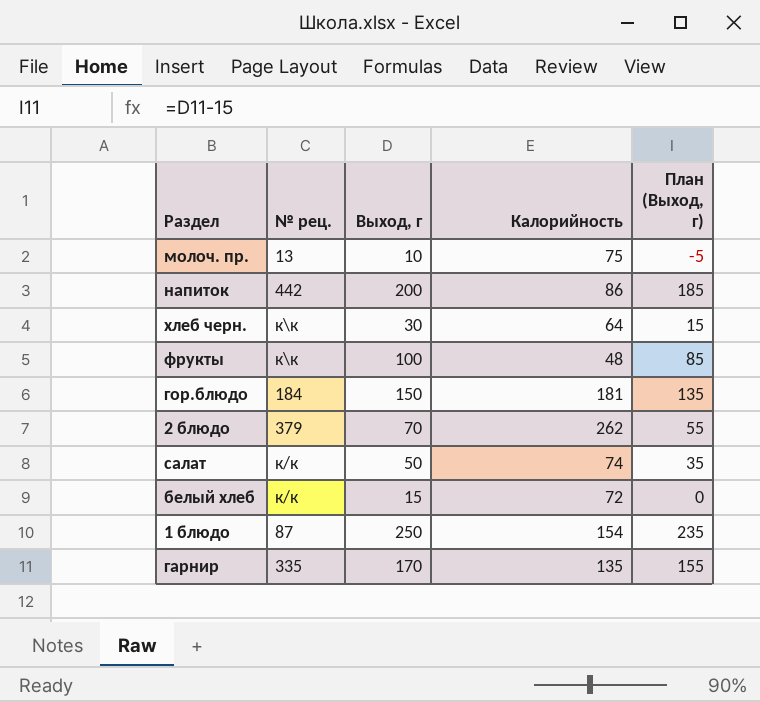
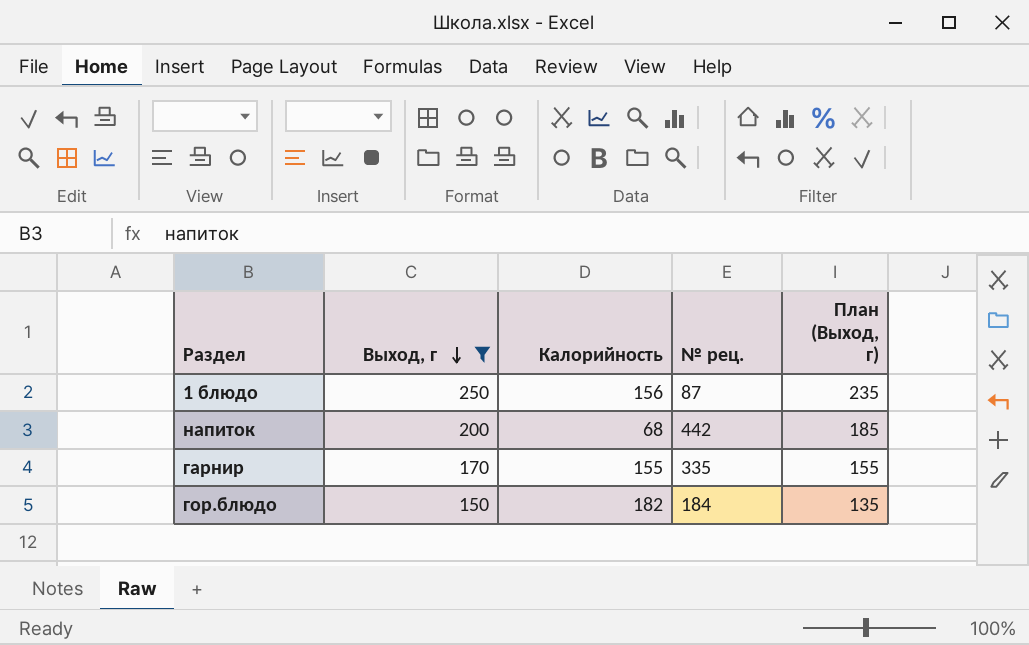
filter: none -> Выход, г >= 150
row order: none -> Выход, г descending
column № рец. | position: 2 -> 4
1 блюдо | Калорийность: 154 -> 156
напиток | Калорийность: 86 -> 68
гарнир | Калорийность: 135 -> 155
гор.блюдо | Калорийность: 181 -> 182

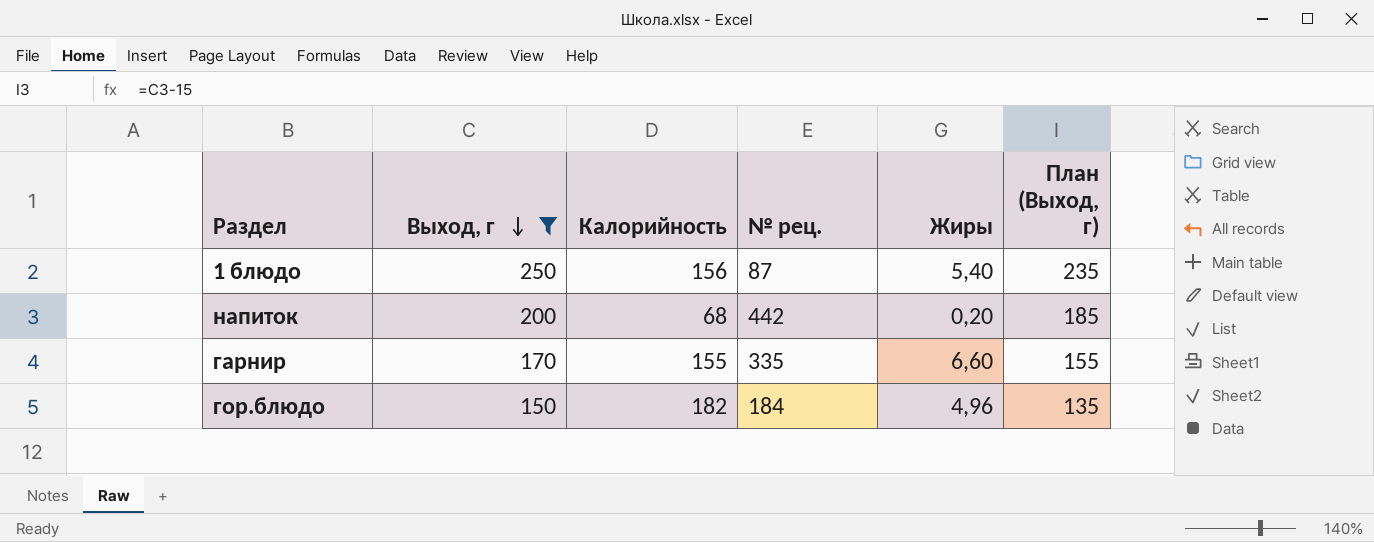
column Жиры | position: none -> 5

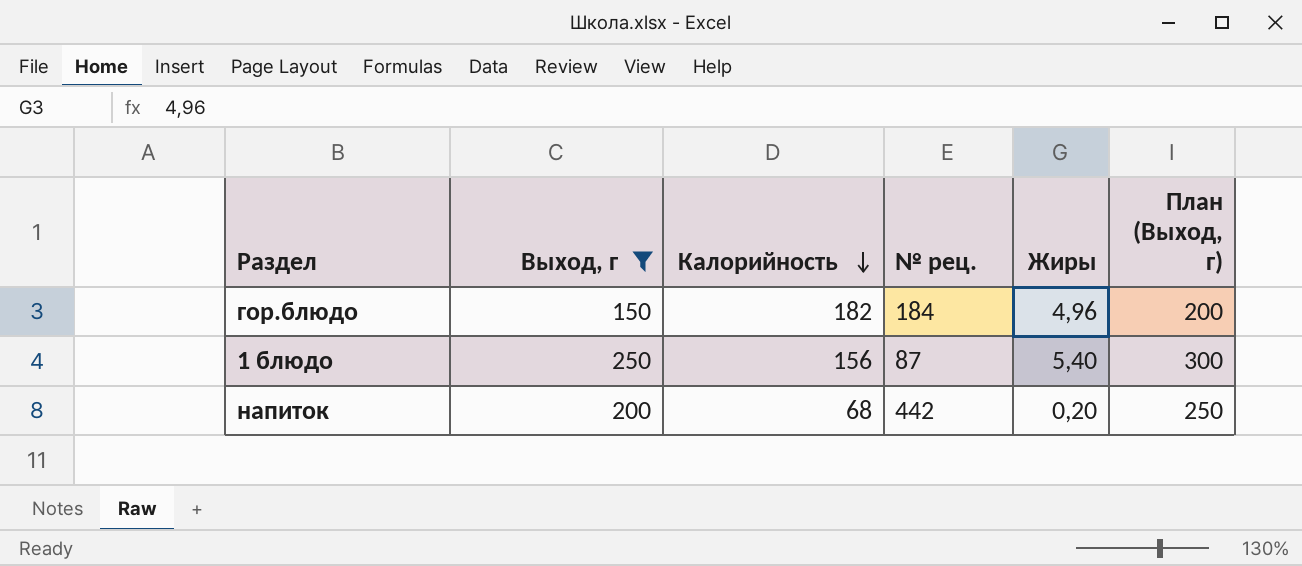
row order: Выход, г descending -> Калорийность descending
column План (Выход, г) | formula: [Выход, г] - 15 -> [Выход, г] + 50
row гарнир: 170 | 155 | 335 | 6,60 | 155 -> none

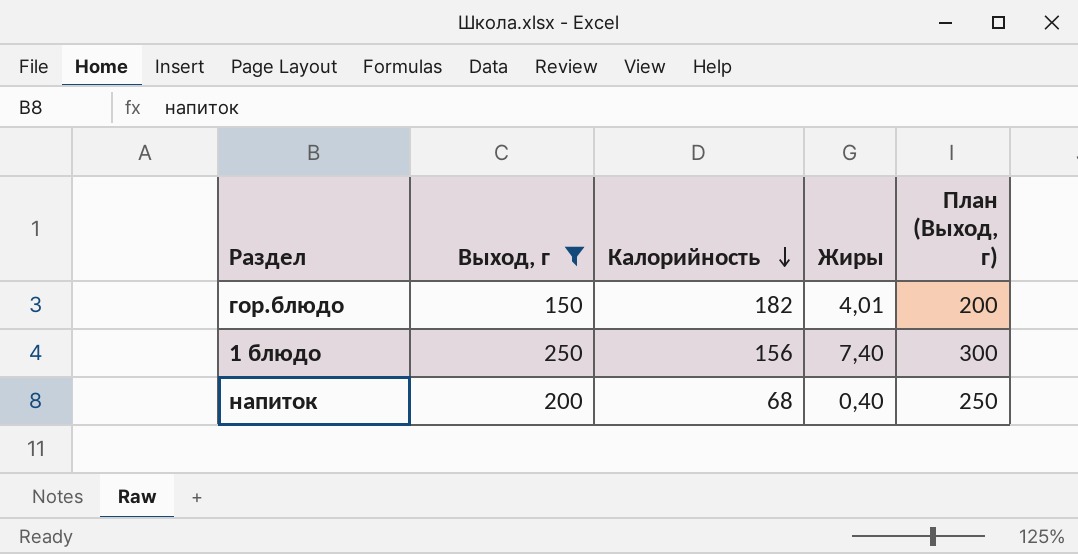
column № рец. | position: 4 -> none
гор.блюдо | Жиры: 4,96 -> 4,01
1 блюдо | Жиры: 5,40 -> 7,40
напиток | Жиры: 0,20 -> 0,40

